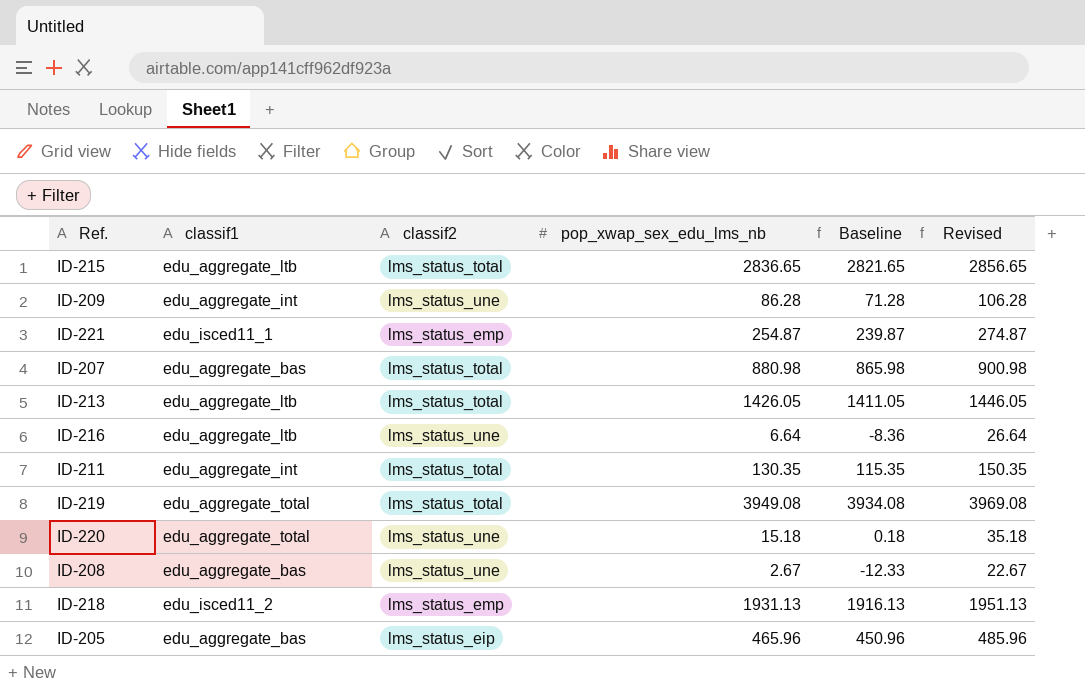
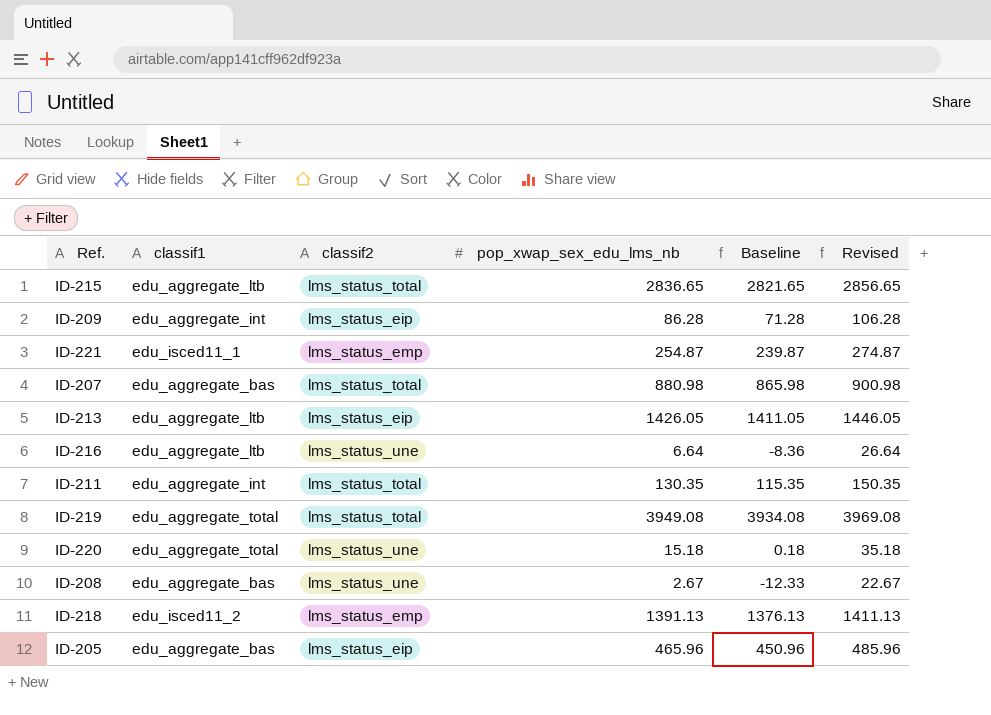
ID-209 | classif2: lms_status_une -> lms_status_eip
ID-213 | classif2: lms_status_total -> lms_status_eip
ID-218 | pop_xwap_sex_edu_lms_nb: 1931.13 -> 1391.13
ID-218 | Baseline: 1916.13 -> 1376.13
ID-218 | Revised: 1951.13 -> 1411.13

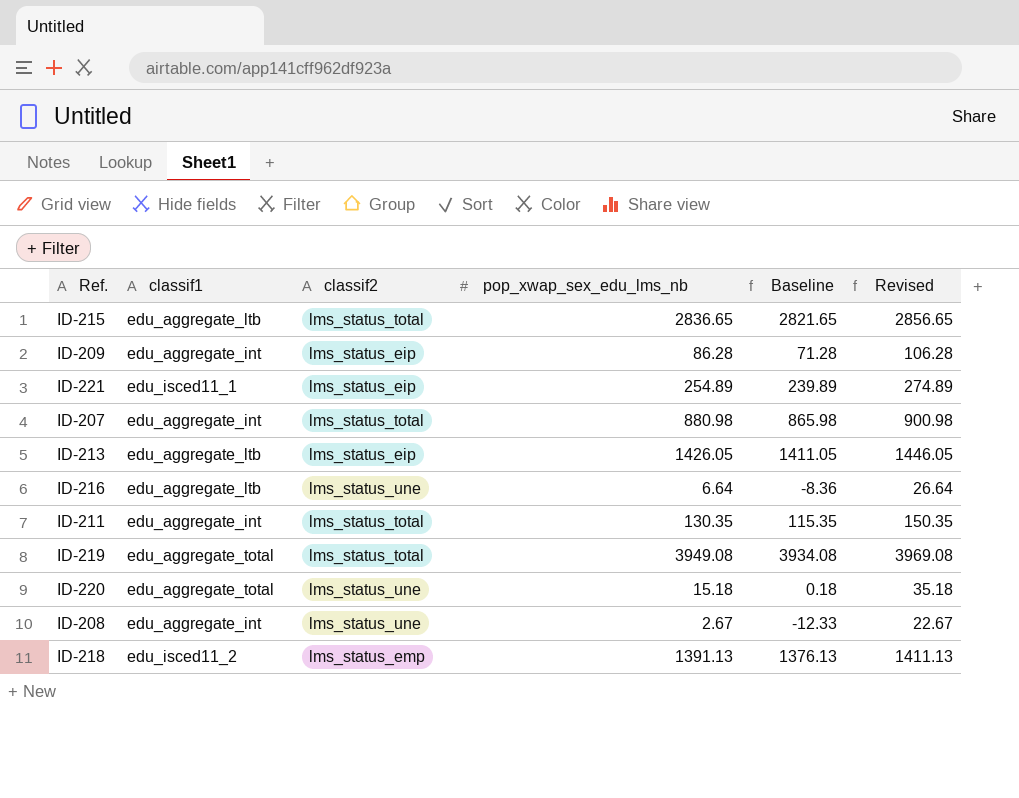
row ID-205: edu_aggregate_bas | lms_status_eip | 465.96 | 450.96 | 485.96 -> none
ID-221 | classif2: lms_status_emp -> lms_status_eip
ID-221 | pop_xwap_sex_edu_lms_nb: 254.87 -> 254.89
ID-221 | Baseline: 239.87 -> 239.89
ID-221 | Revised: 274.87 -> 274.89
ID-207 | classif1: edu_aggregate_bas -> edu_aggregate_int
ID-208 | classif1: edu_aggregate_bas -> edu_aggregate_int

